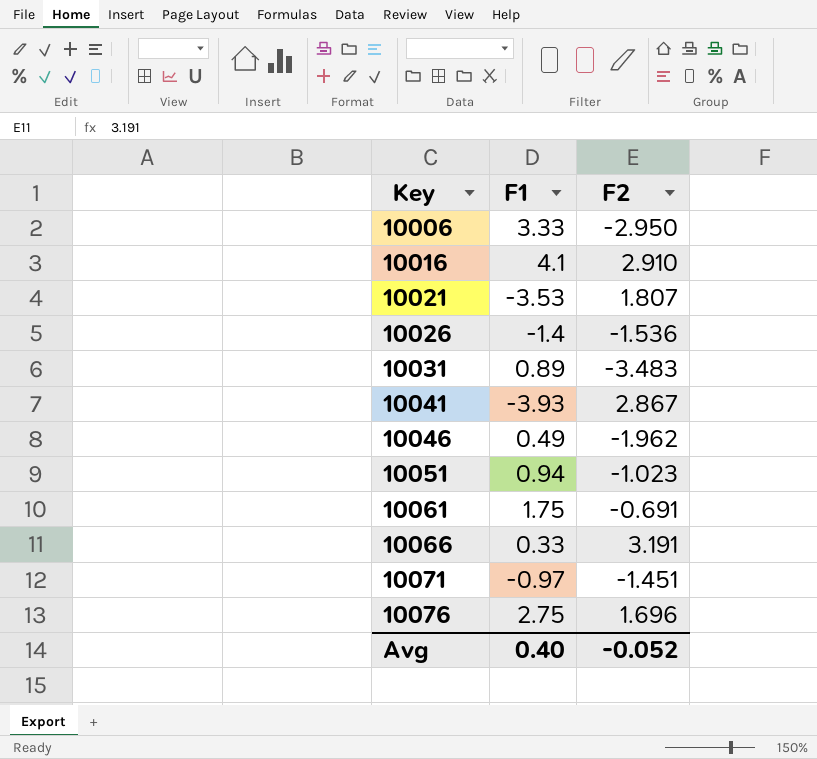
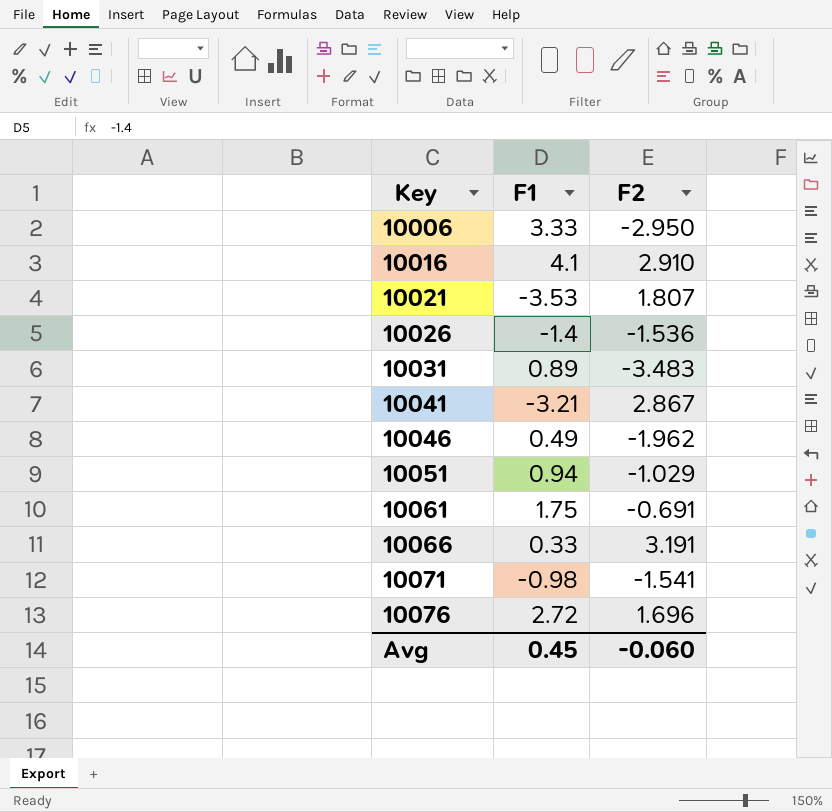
10041 | F1: -3.93 -> -3.21
10051 | F2: -1.023 -> -1.029
10071 | F1: -0.97 -> -0.98
10071 | F2: -1.451 -> -1.541
10076 | F1: 2.75 -> 2.72
Avg | F1: 0.40 -> 0.45
Avg | F2: -0.052 -> -0.060

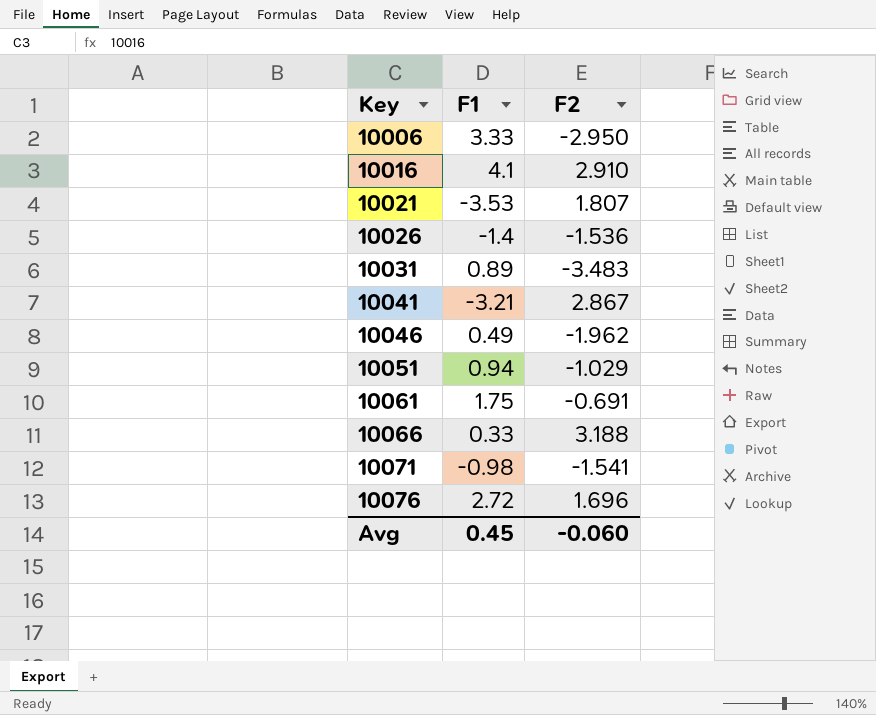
10066 | F2: 3.191 -> 3.188

